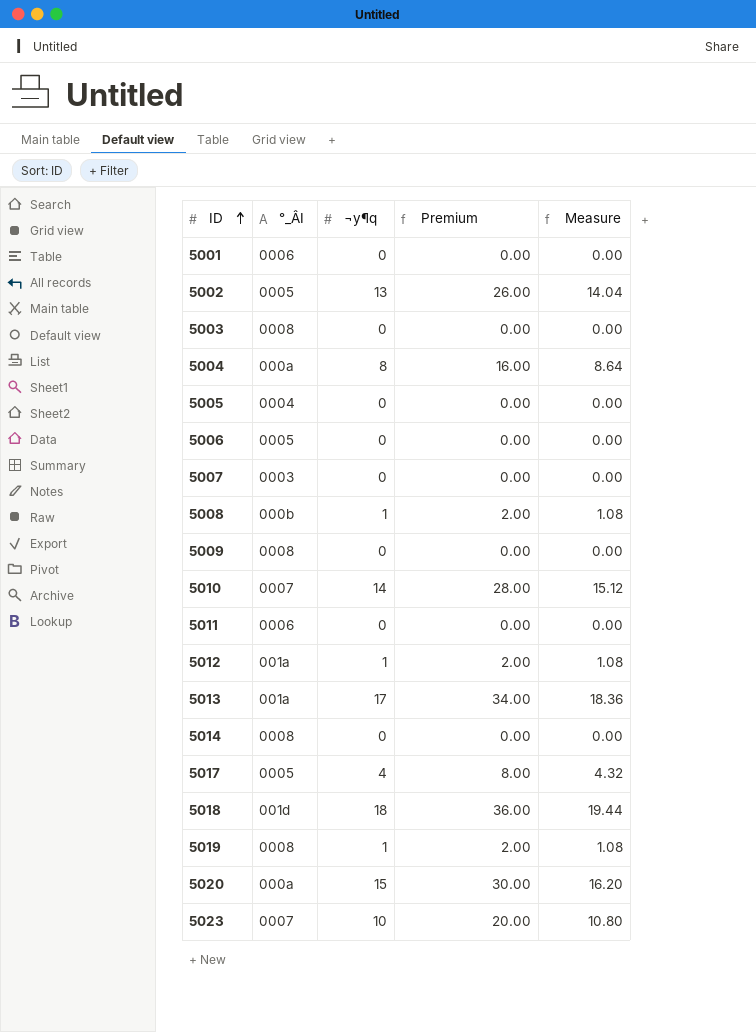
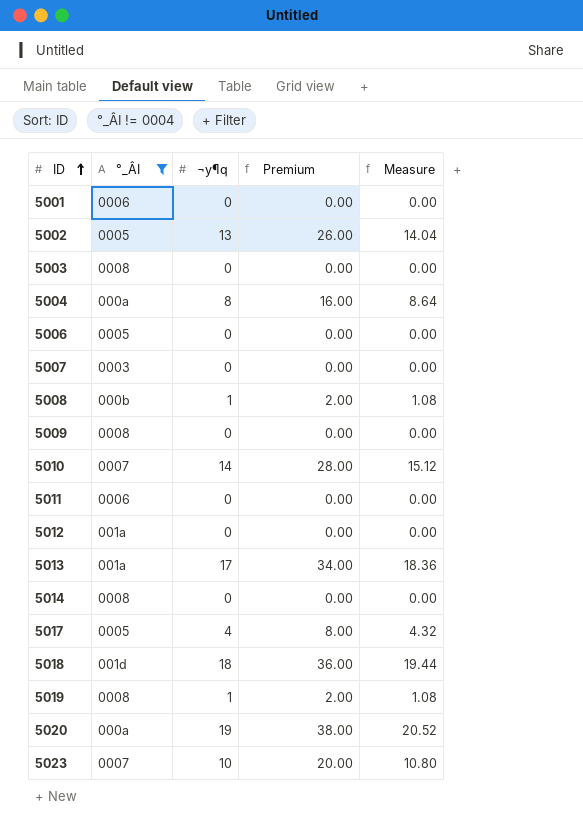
filter: none -> °_ÂI != 0004
5012 | ¬y¶q: 1 -> 0
5012 | Premium: 2.00 -> 0.00
5012 | Measure: 1.08 -> 0.00
5020 | ¬y¶q: 15 -> 19
5020 | Premium: 30.00 -> 38.00
5020 | Measure: 16.20 -> 20.52

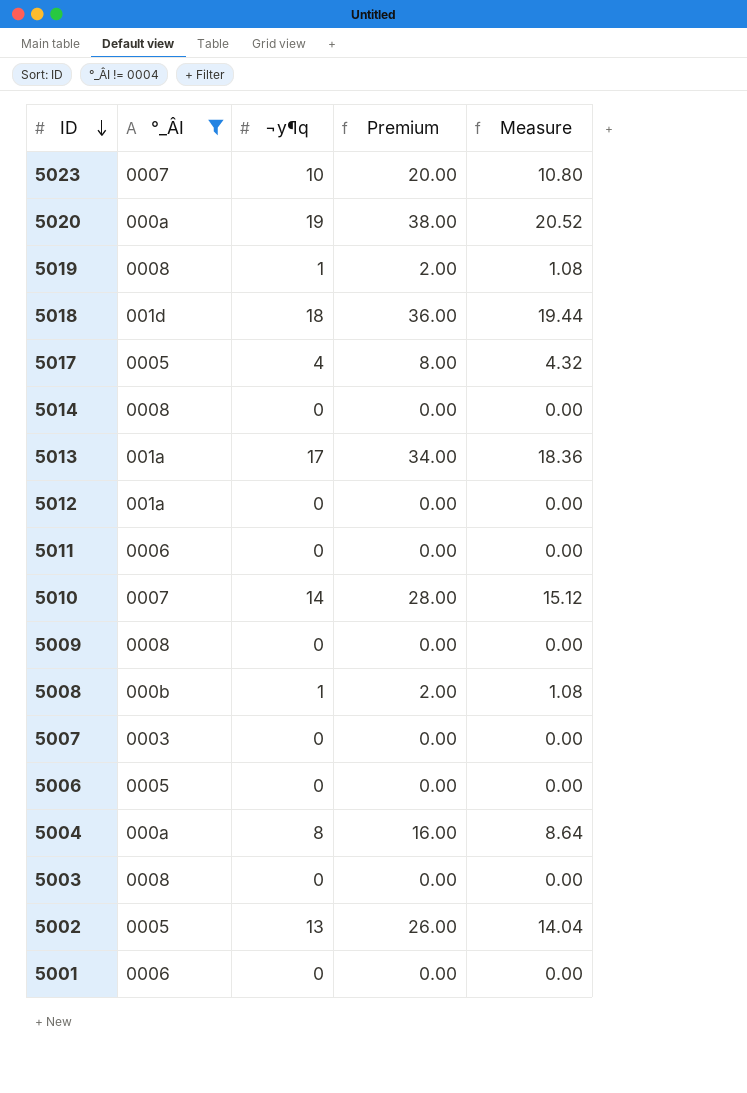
row order: ID ascending -> ID descending

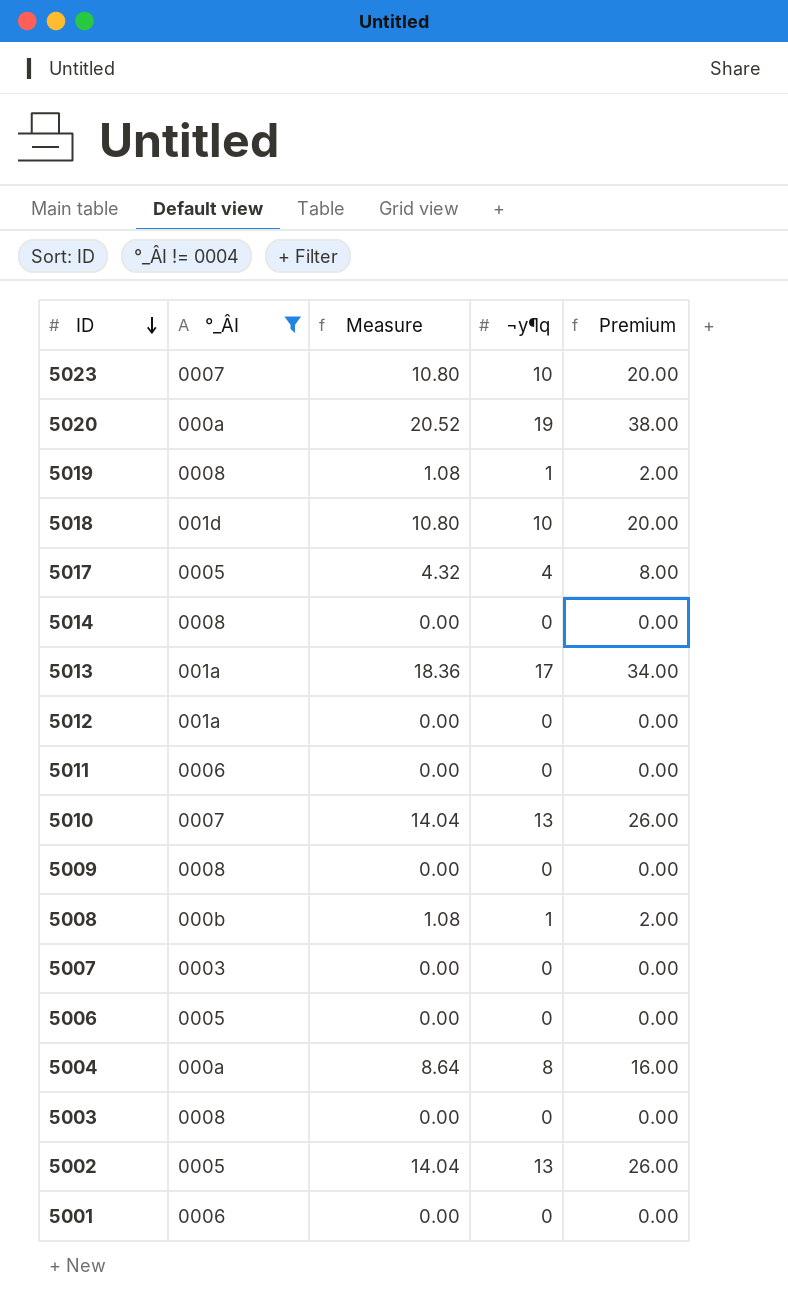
column Measure | position: 5 -> 3
5018 | Measure: 19.44 -> 10.80
5018 | ¬y¶q: 18 -> 10
5018 | Premium: 36.00 -> 20.00
5010 | Measure: 15.12 -> 14.04
5010 | ¬y¶q: 14 -> 13
5010 | Premium: 28.00 -> 26.00

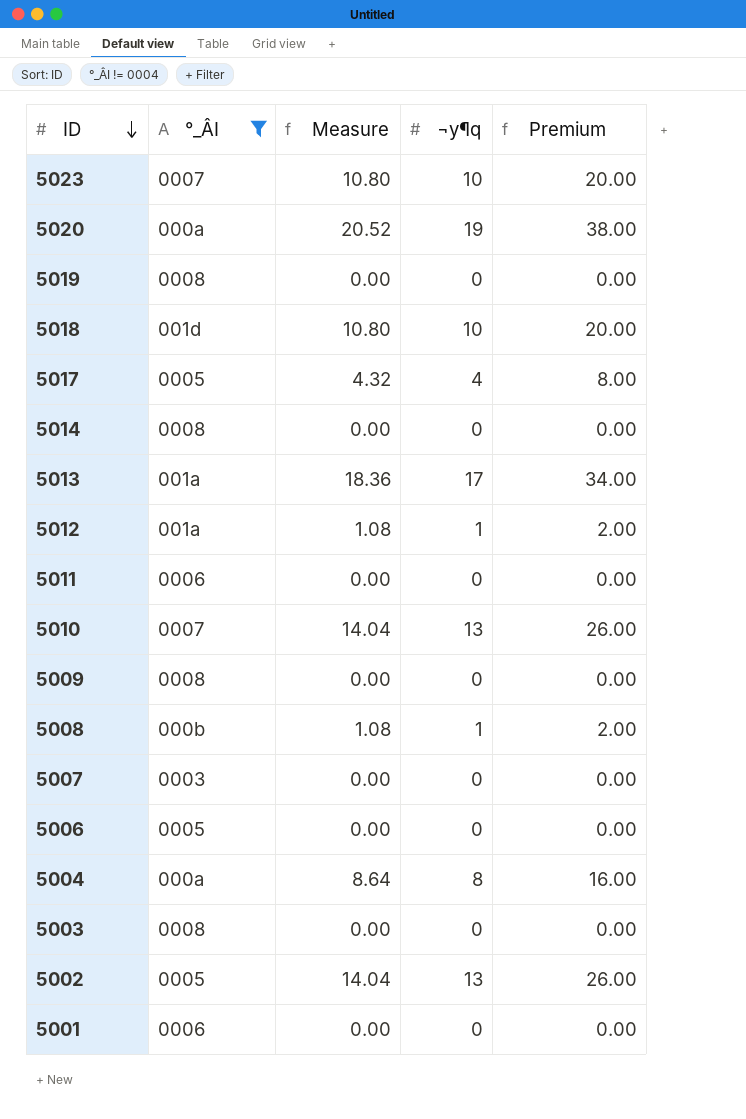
5019 | Measure: 1.08 -> 0.00
5019 | ¬y¶q: 1 -> 0
5019 | Premium: 2.00 -> 0.00
5012 | Measure: 0.00 -> 1.08
5012 | ¬y¶q: 0 -> 1
5012 | Premium: 0.00 -> 2.00

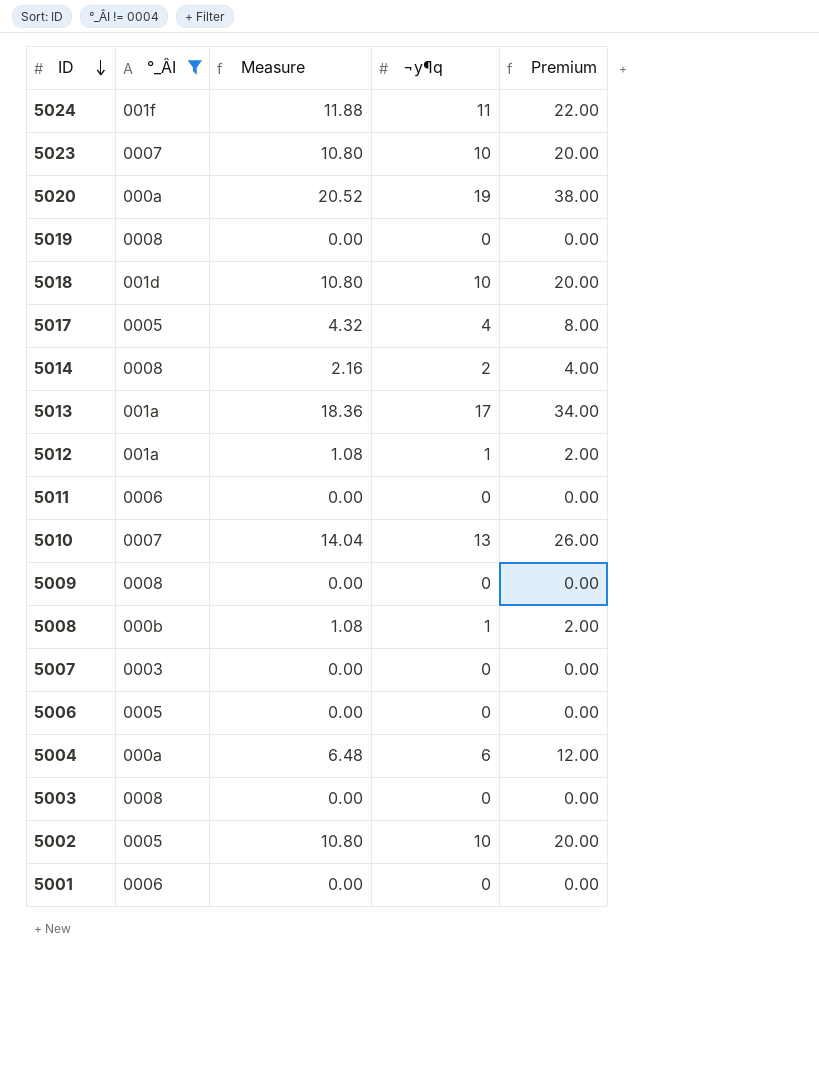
row 5024: none -> 001f | 11.88 | 11 | 22.00
5014 | Measure: 0.00 -> 2.16
5014 | ¬y¶q: 0 -> 2
5014 | Premium: 0.00 -> 4.00
5004 | Measure: 8.64 -> 6.48
5004 | ¬y¶q: 8 -> 6
5004 | Premium: 16.00 -> 12.00
5002 | Measure: 14.04 -> 10.80
5002 | ¬y¶q: 13 -> 10
5002 | Premium: 26.00 -> 20.00

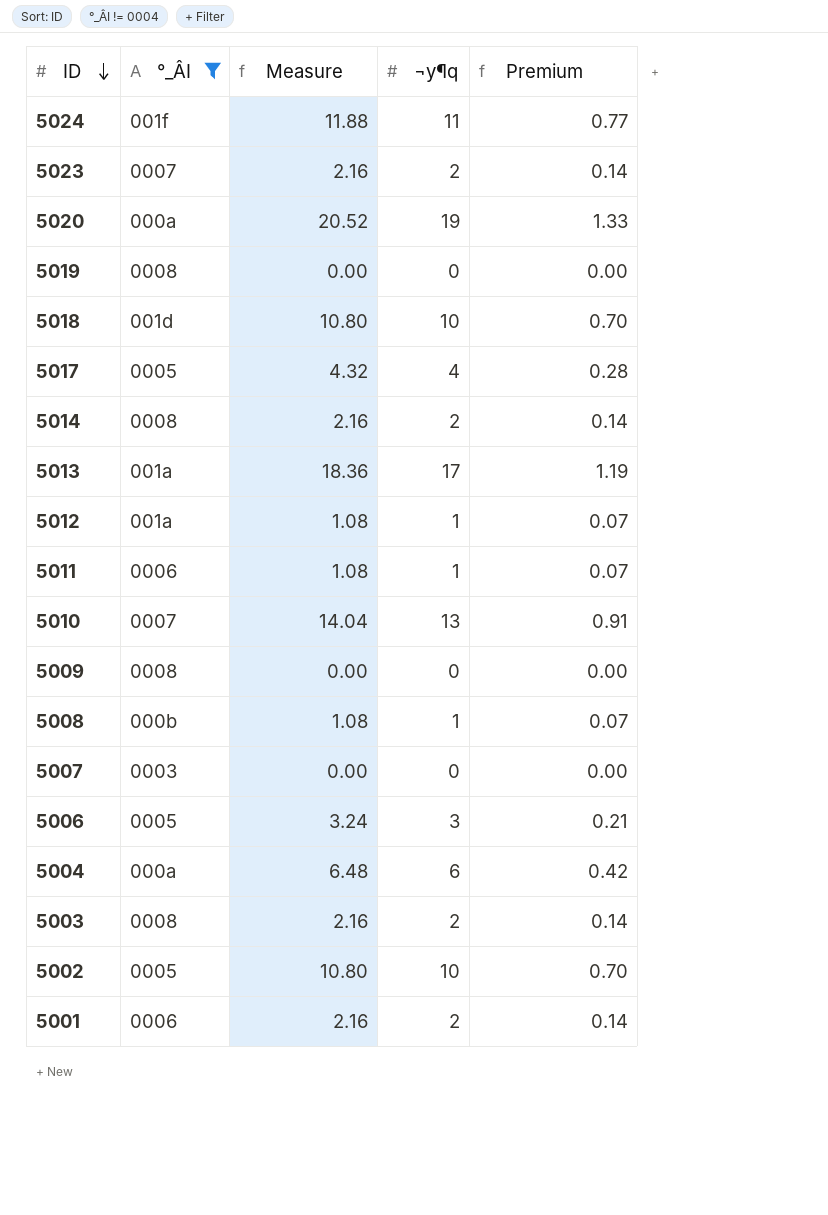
column Premium | formula: [¬y¶q] * 2 -> [¬y¶q] * 0.07
5023 | Measure: 10.80 -> 2.16
5023 | ¬y¶q: 10 -> 2
5011 | Measure: 0.00 -> 1.08
5011 | ¬y¶q: 0 -> 1
5006 | Measure: 0.00 -> 3.24
5006 | ¬y¶q: 0 -> 3
5003 | Measure: 0.00 -> 2.16
5003 | ¬y¶q: 0 -> 2
5001 | Measure: 0.00 -> 2.16
5001 | ¬y¶q: 0 -> 2

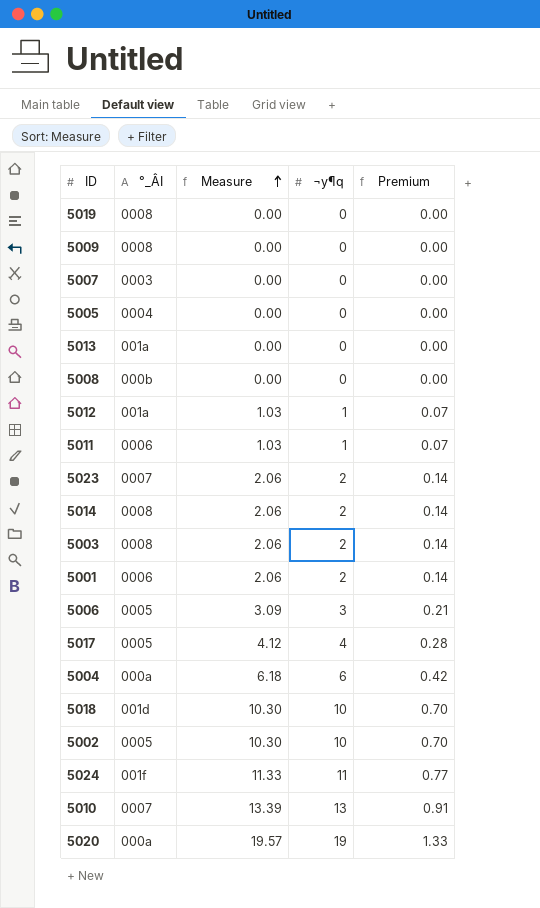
filter: °_ÂI != 0004 -> none
row order: ID descending -> Measure ascending
column Measure | formula: [¬y¶q] * 1.08 -> [¬y¶q] * 1.03
5013 | ¬y¶q: 17 -> 0
5013 | Premium: 1.19 -> 0.00
5008 | ¬y¶q: 1 -> 0
5008 | Premium: 0.07 -> 0.00

